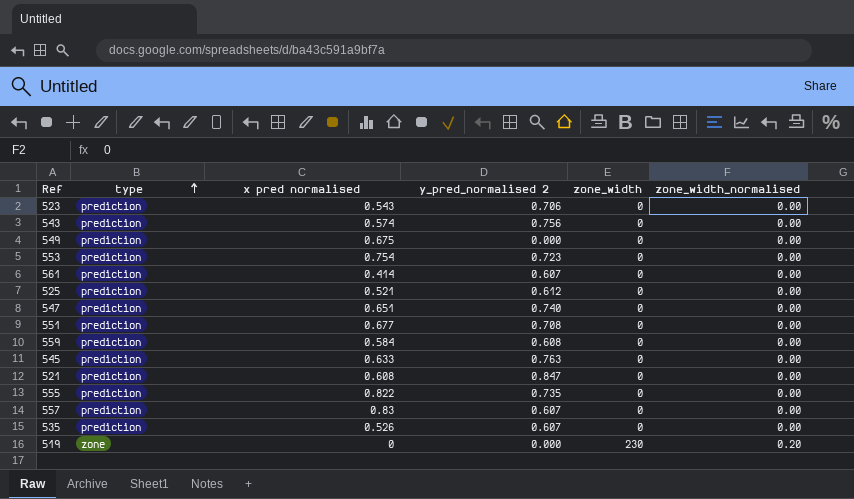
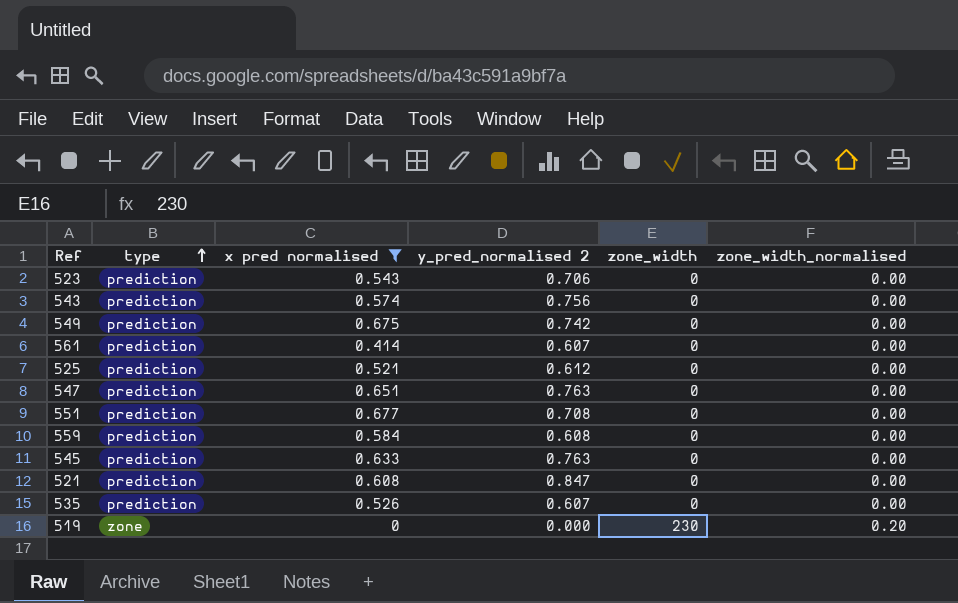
filter: none -> x pred normalised <= 0.677
549 | y_pred_normalised 2: 0.000 -> 0.742
547 | y_pred_normalised 2: 0.740 -> 0.763

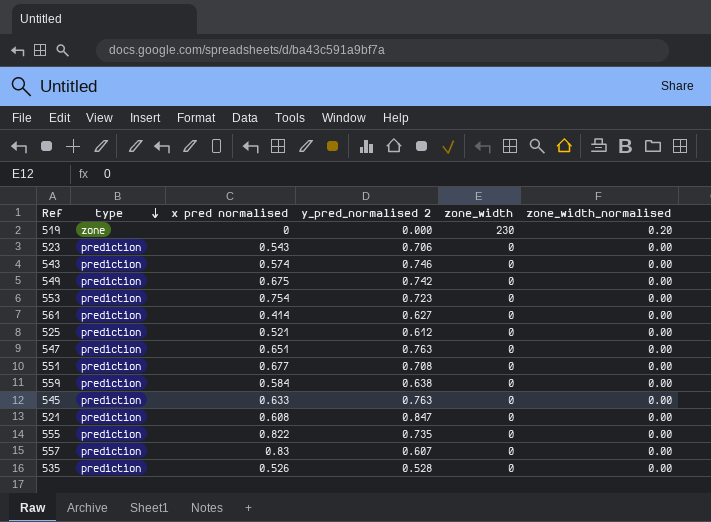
filter: x pred normalised <= 0.677 -> none
row order: type ascending -> type descending
543 | y_pred_normalised 2: 0.756 -> 0.746
561 | y_pred_normalised 2: 0.607 -> 0.627
559 | y_pred_normalised 2: 0.608 -> 0.638
535 | y_pred_normalised 2: 0.607 -> 0.528

